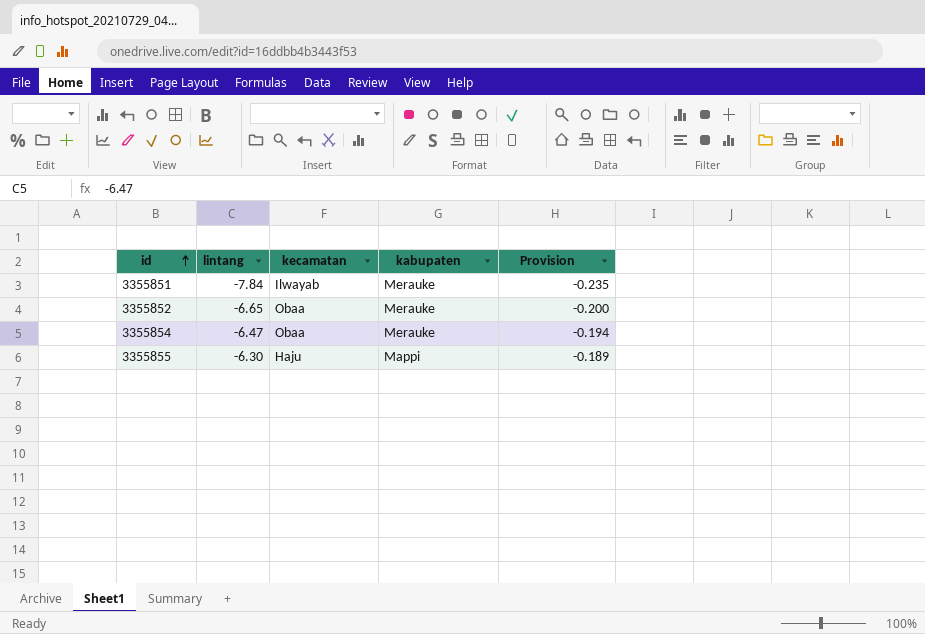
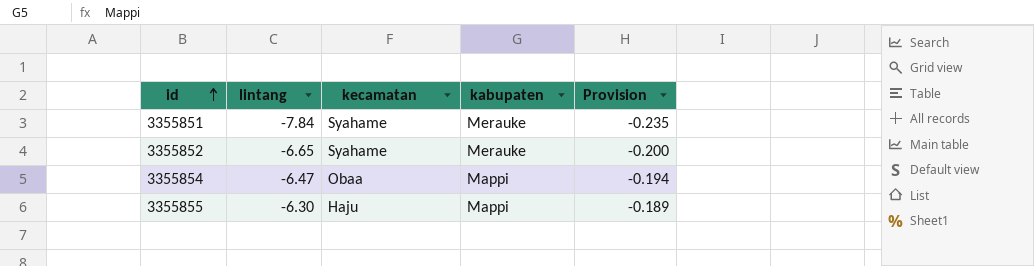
3355851 | kecamatan: Ilwayab -> Syahame
3355852 | kecamatan: Obaa -> Syahame
3355854 | kabupaten: Merauke -> Mappi

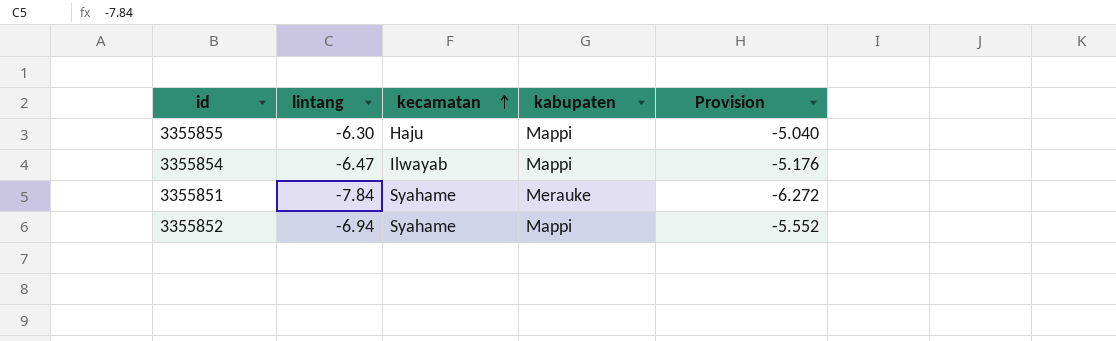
row order: id ascending -> kecamatan ascending
column Provision | formula: [lintang] * 0.03 -> [lintang] * 0.8
3355854 | kecamatan: Obaa -> Ilwayab
3355852 | lintang: -6.65 -> -6.94
3355852 | kabupaten: Merauke -> Mappi

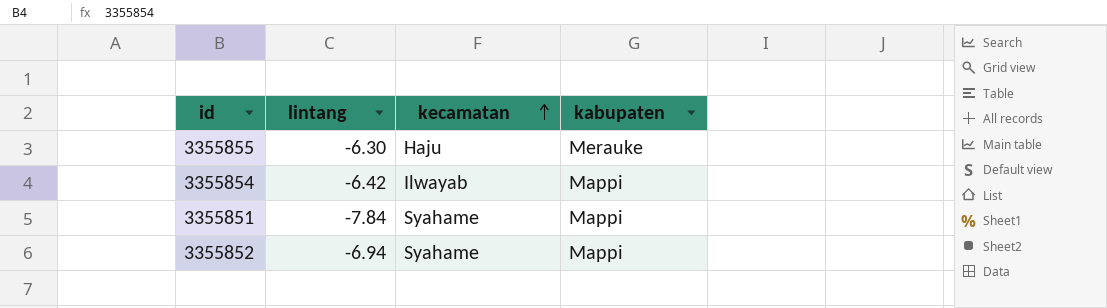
column Provision | formula: [lintang] * 0.8 -> none
3355855 | kabupaten: Mappi -> Merauke
3355854 | lintang: -6.47 -> -6.42
3355851 | kabupaten: Merauke -> Mappi

